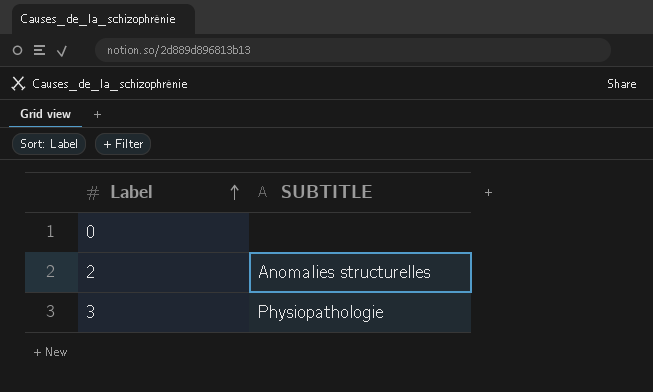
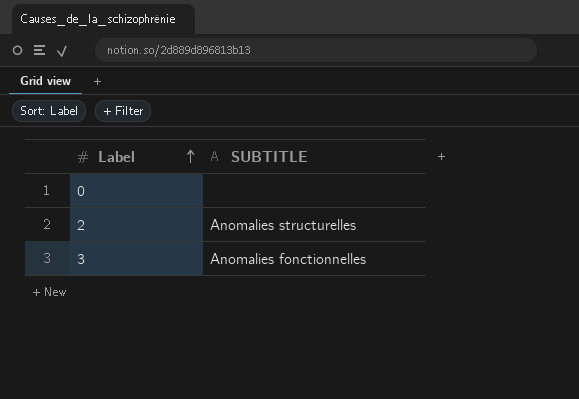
3 | SUBTITLE: Physiopathologie -> Anomalies fonctionnelles

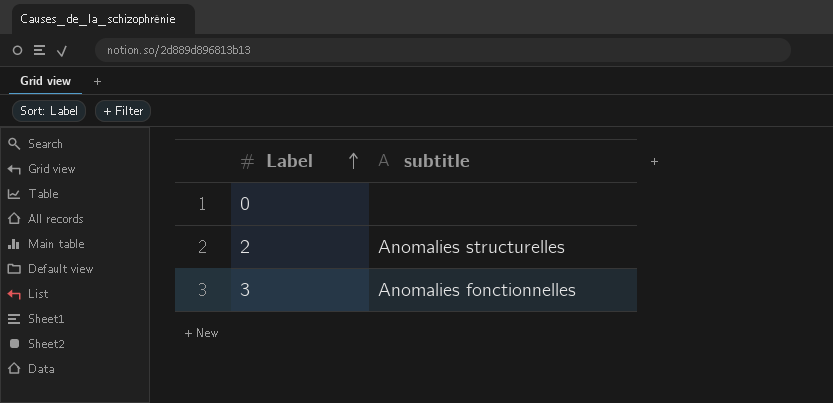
column name: SUBTITLE -> subtitle

